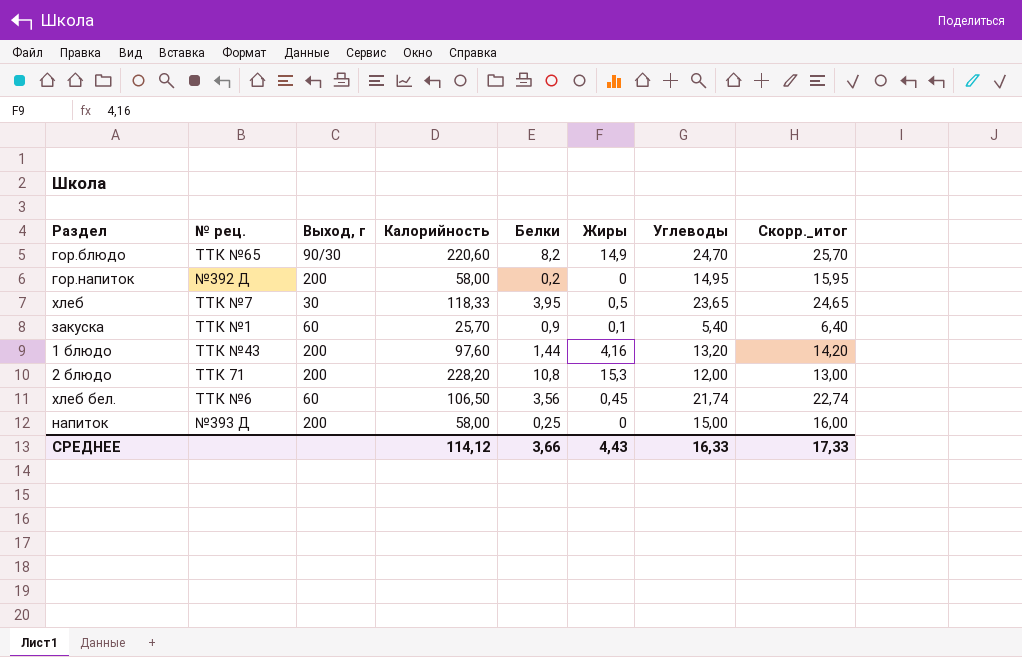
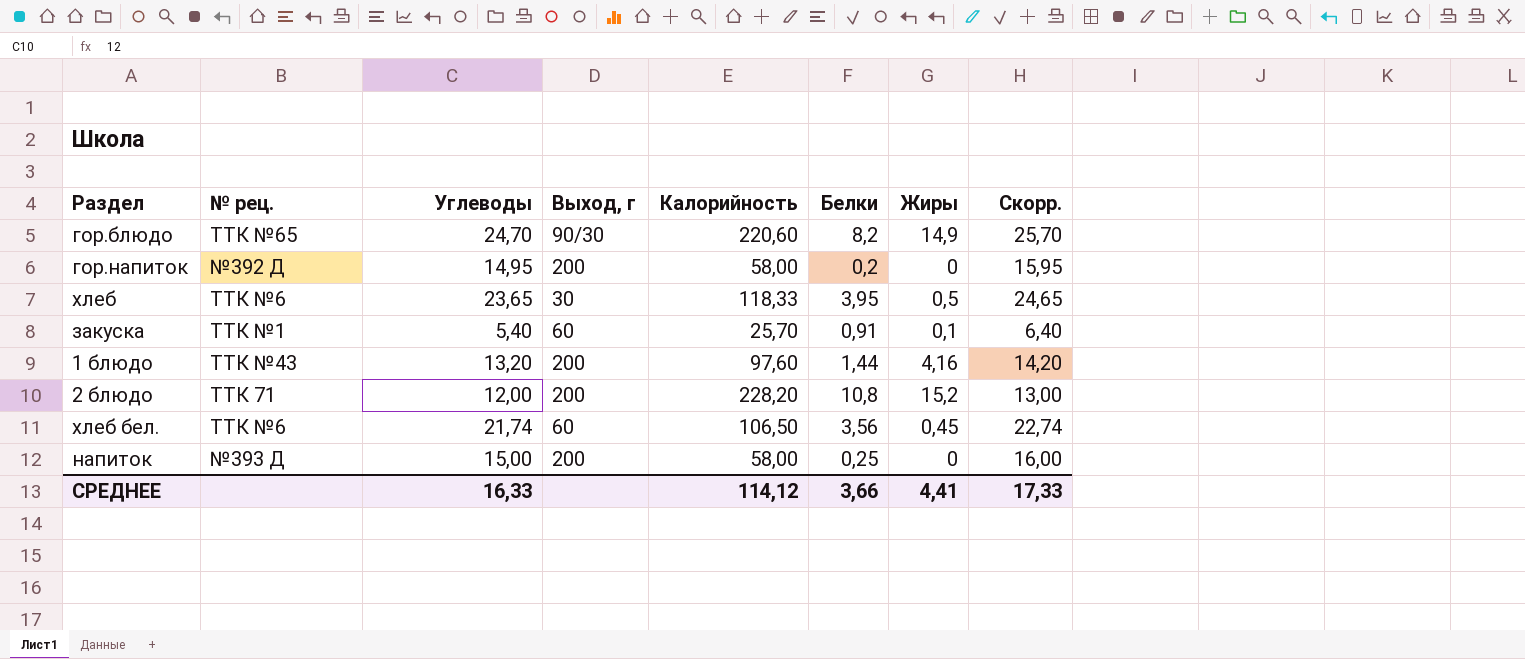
column Углеводы | position: 7 -> 3
column name: Скорр._итог -> Скорр.
хлеб | № рец.: ТТК №7 -> ТТК №6
закуска | Белки: 0,9 -> 0,91
2 блюдо | Жиры: 15,3 -> 15,2
СРЕДНЕЕ | Жиры: 4,43 -> 4,41

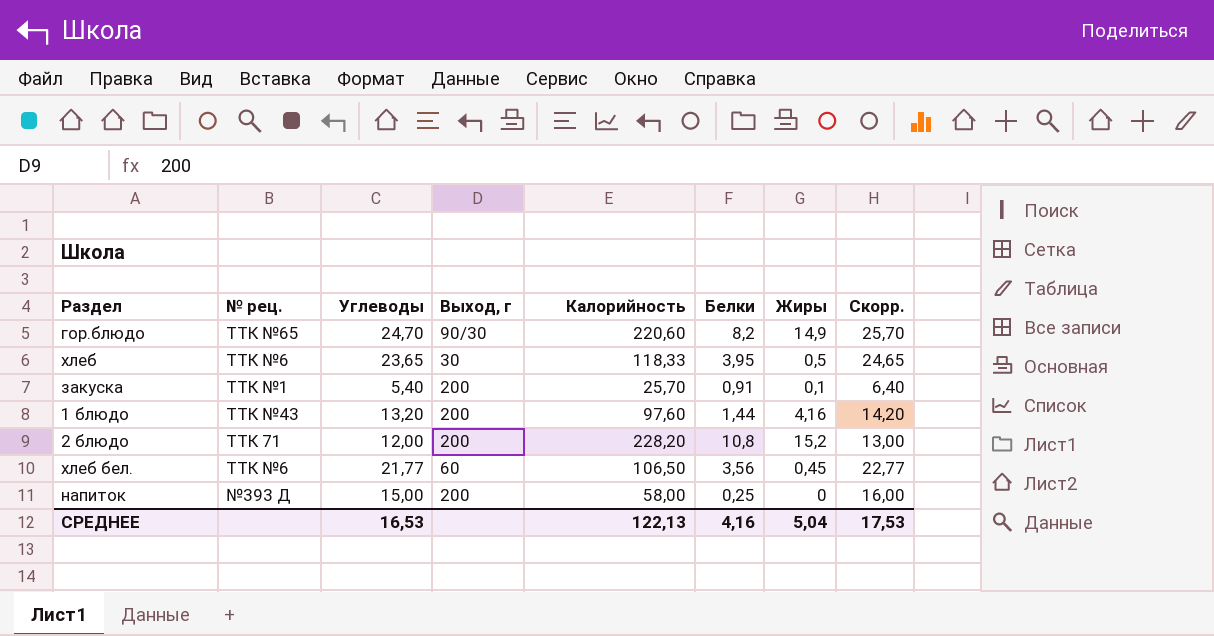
row гор.напиток: №392 Д | 14,95 | 200 | 58,00 | 0,2 | 0 | 15,95 -> none
закуска | Выход, г: 60 -> 200
хлеб бел. | Углеводы: 21,74 -> 21,77
хлеб бел. | Скорр.: 22,74 -> 22,77
СРЕДНЕЕ | Углеводы: 16,33 -> 16,53
СРЕДНЕЕ | Калорийность: 114,12 -> 122,13
СРЕДНЕЕ | Белки: 3,66 -> 4,16
СРЕДНЕЕ | Жиры: 4,41 -> 5,04
СРЕДНЕЕ | Скорр.: 17,33 -> 17,53

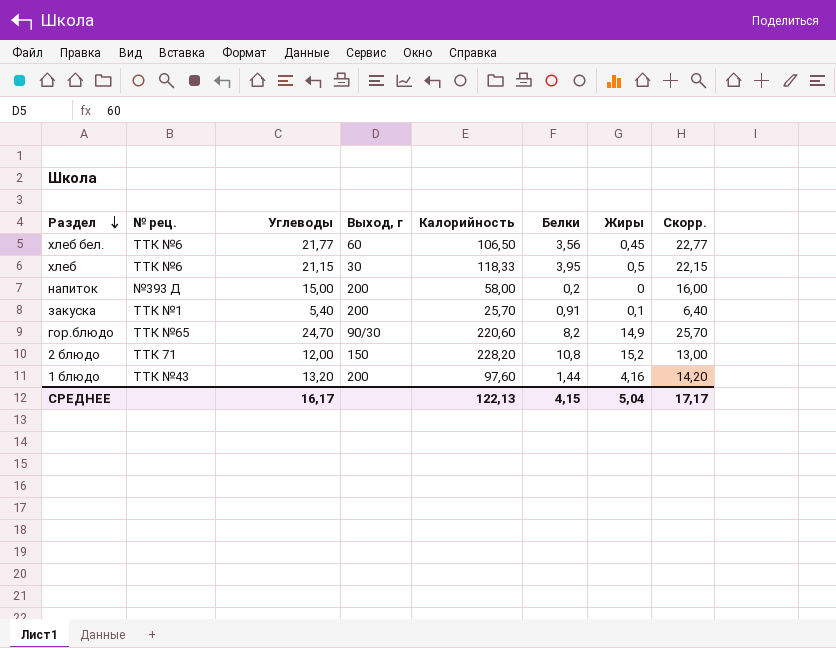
row order: none -> Раздел descending
хлеб | Углеводы: 23,65 -> 21,15
хлеб | Скорр.: 24,65 -> 22,15
напиток | Белки: 0,25 -> 0,2
2 блюдо | Выход, г: 200 -> 150
СРЕДНЕЕ | Углеводы: 16,53 -> 16,17
СРЕДНЕЕ | Белки: 4,16 -> 4,15
СРЕДНЕЕ | Скорр.: 17,53 -> 17,17

